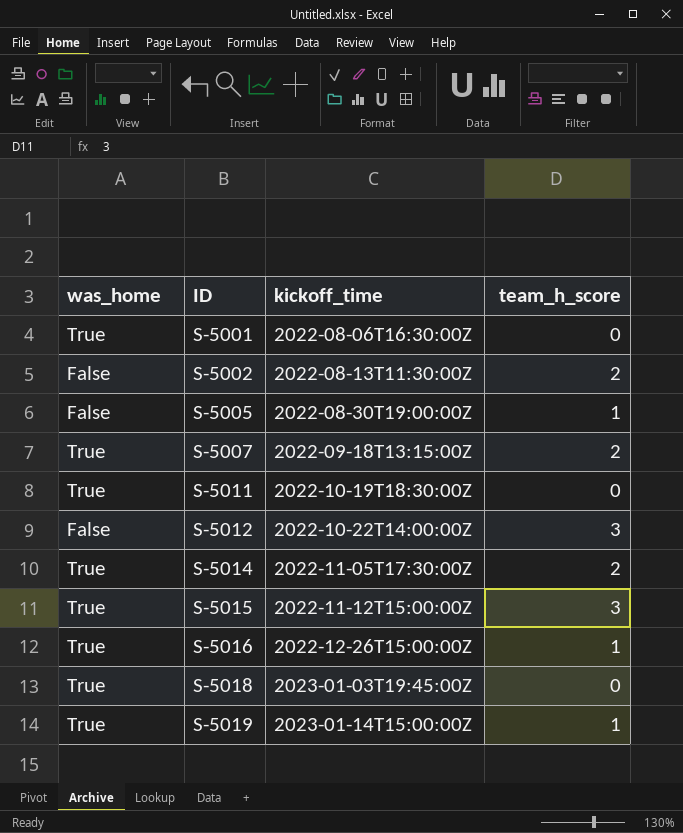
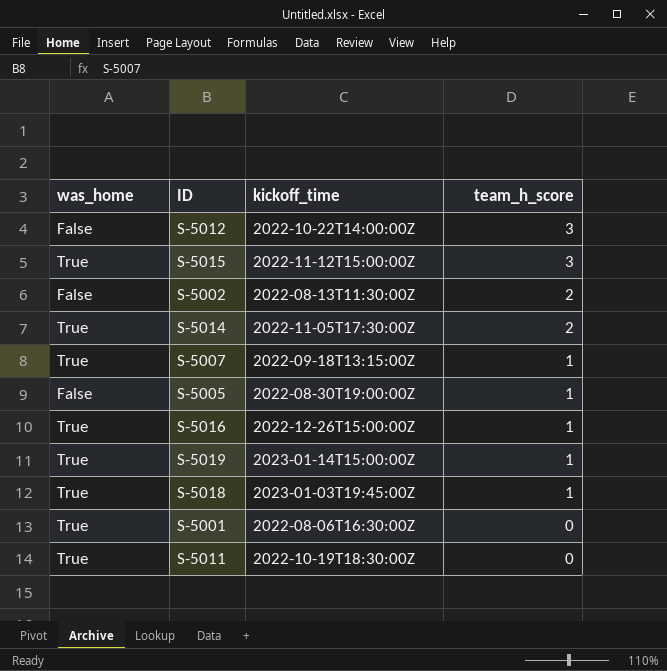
row order: ID ascending -> team_h_score descending
S-5007 | team_h_score: 2 -> 1
S-5018 | team_h_score: 0 -> 1

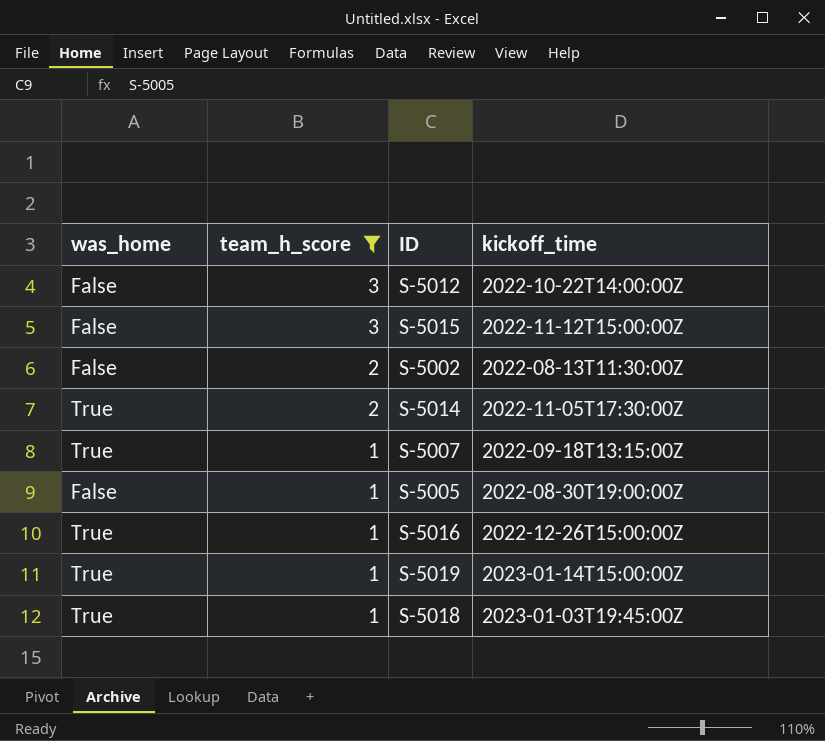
filter: none -> team_h_score != 0
column team_h_score | position: 4 -> 2
S-5015 | was_home: True -> False

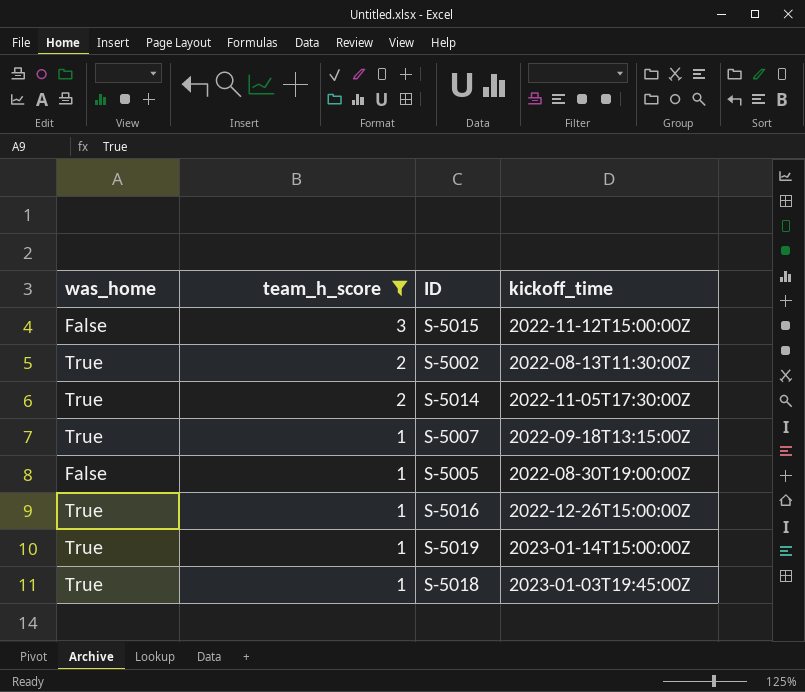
row S-5012: False | 3 | 2022-10-22T14:00:00Z -> none
S-5002 | was_home: False -> True

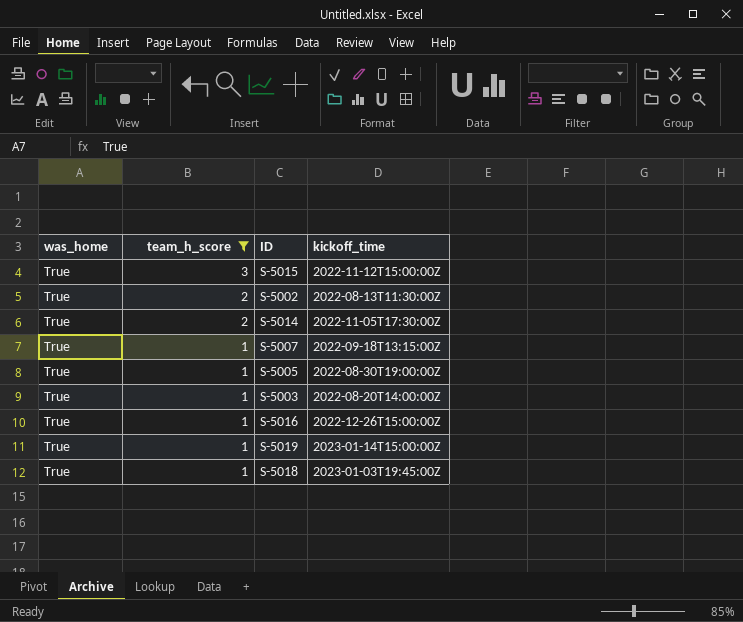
S-5015 | was_home: False -> True
S-5005 | was_home: False -> True
row S-5003: none -> True | 1 | 2022-08-20T14:00:00Z

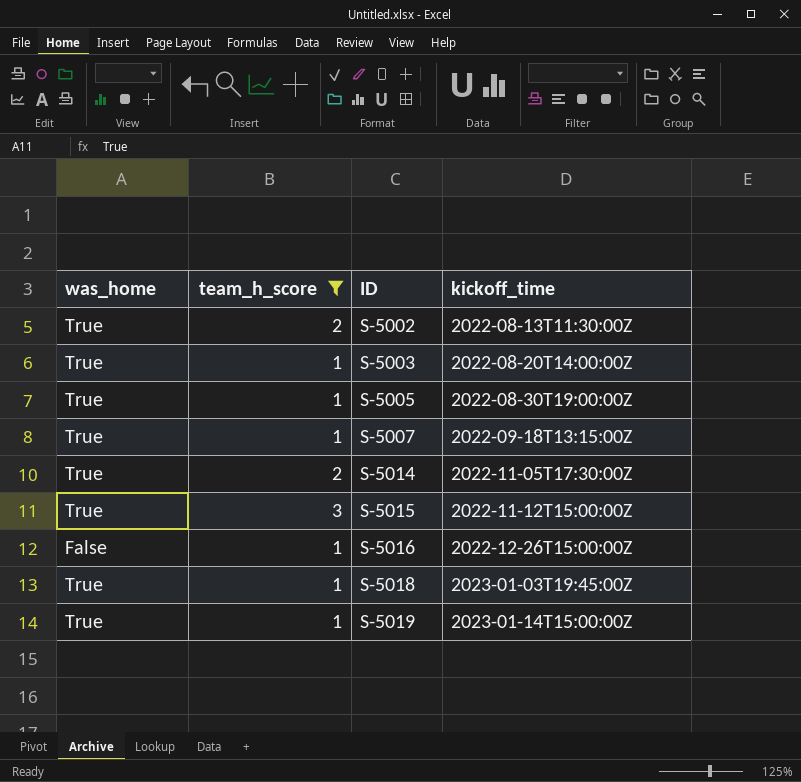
row order: team_h_score descending -> ID ascending
S-5016 | was_home: True -> False

